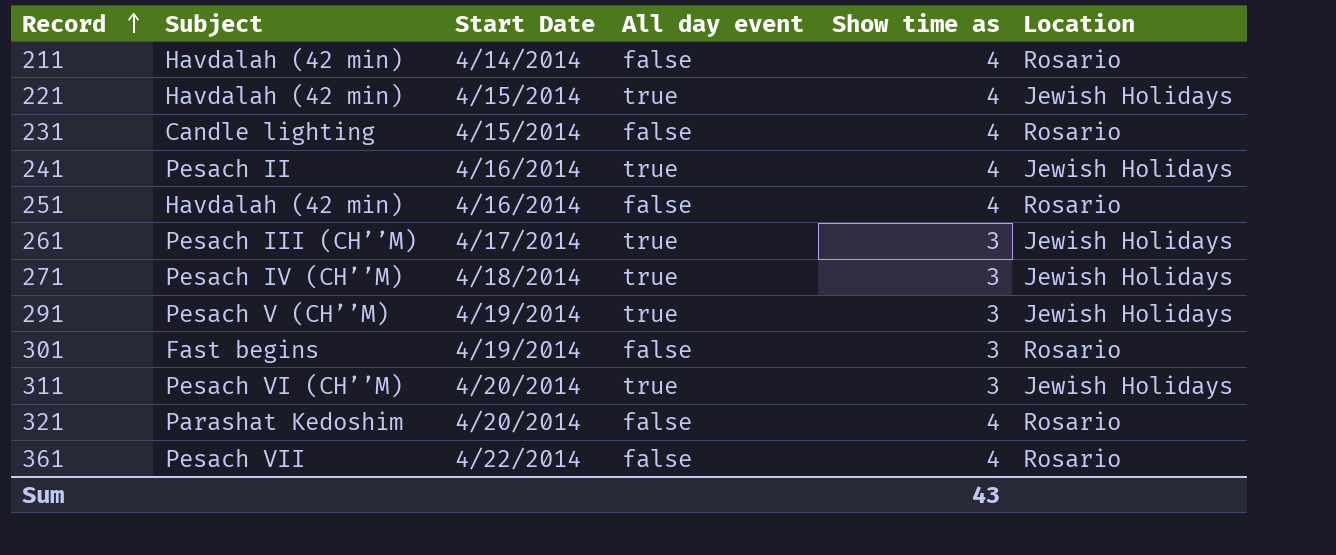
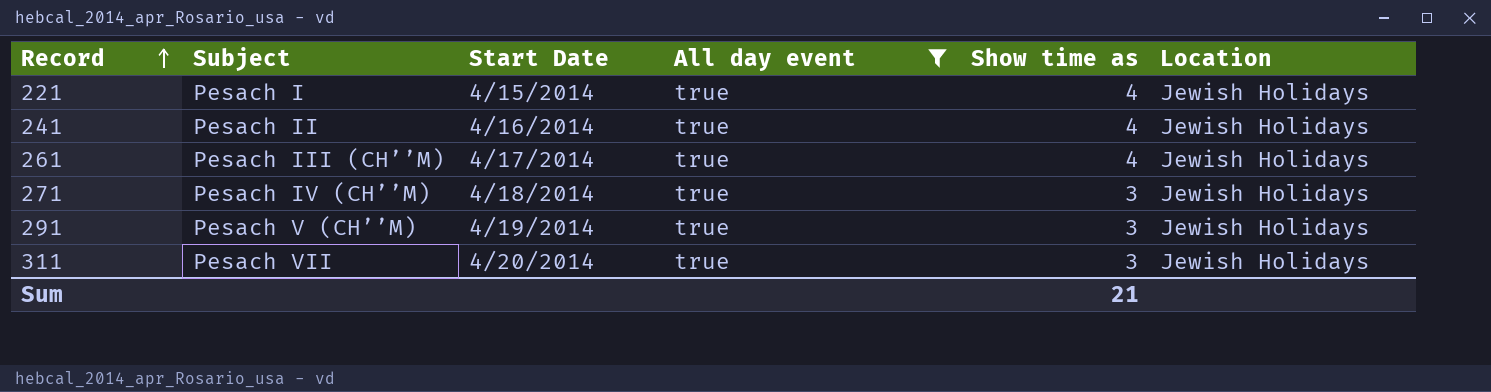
filter: none -> All day event = true
221 | Subject: Havdalah (42 min) -> Pesach I
261 | Show time as: 3 -> 4
311 | Subject: Pesach VI (CH’’M) -> Pesach VII
Sum | Show time as: 43 -> 21

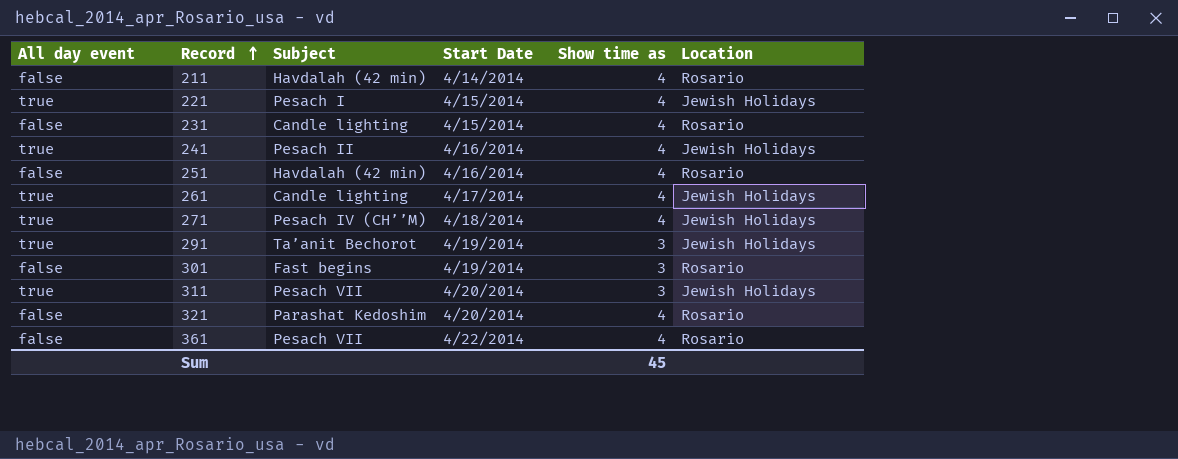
filter: All day event = true -> none
column All day event | position: 4 -> 1
261 | Subject: Pesach III (CH’’M) -> Candle lighting
271 | Show time as: 3 -> 4
291 | Subject: Pesach V (CH’’M) -> Ta’anit Bechorot
Sum | Show time as: 21 -> 45

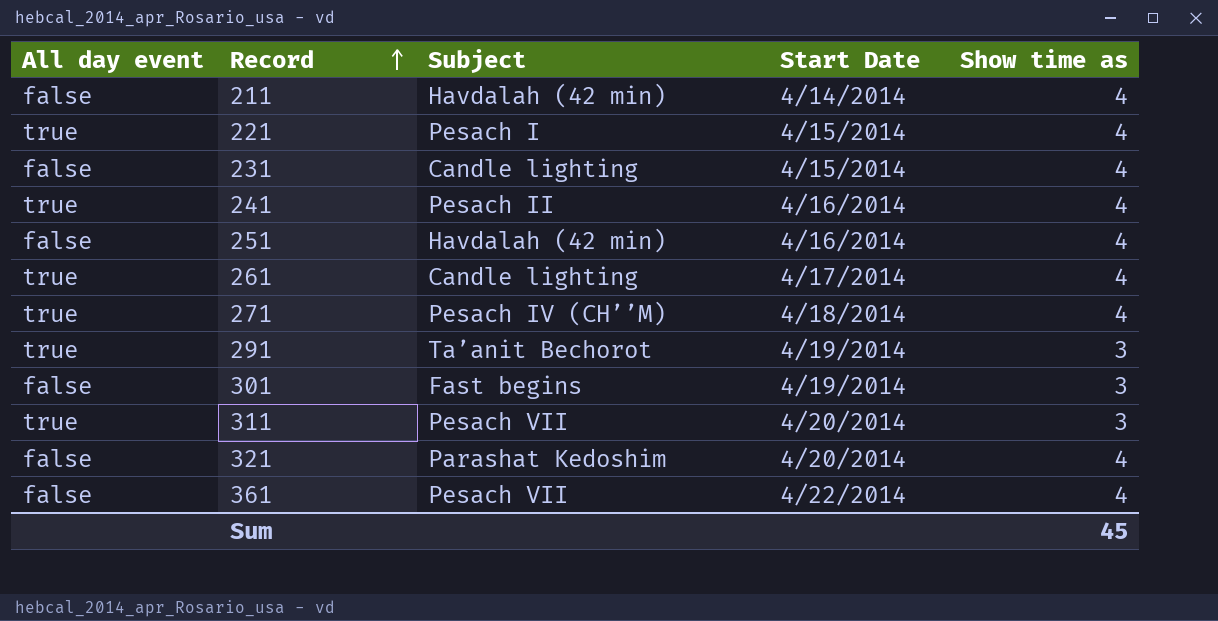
column Location | position: 6 -> none

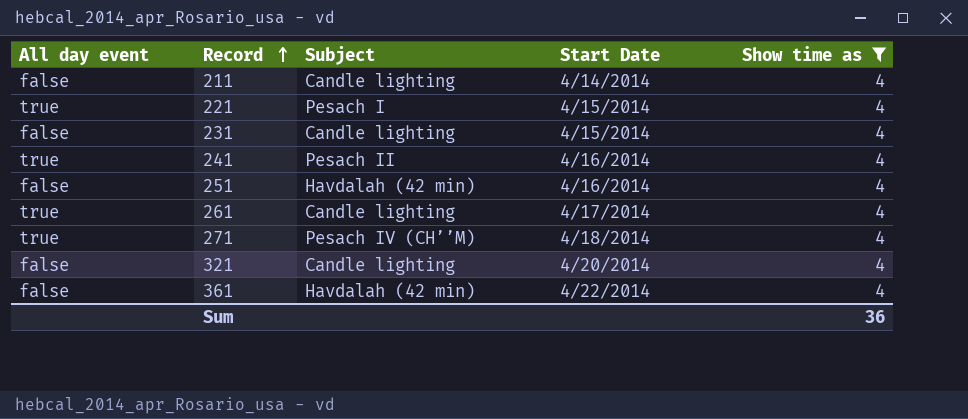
filter: none -> Show time as = 4
211 | Subject: Havdalah (42 min) -> Candle lighting
321 | Subject: Parashat Kedoshim -> Candle lighting
361 | Subject: Pesach VII -> Havdalah (42 min)
Sum | Show time as: 45 -> 36

